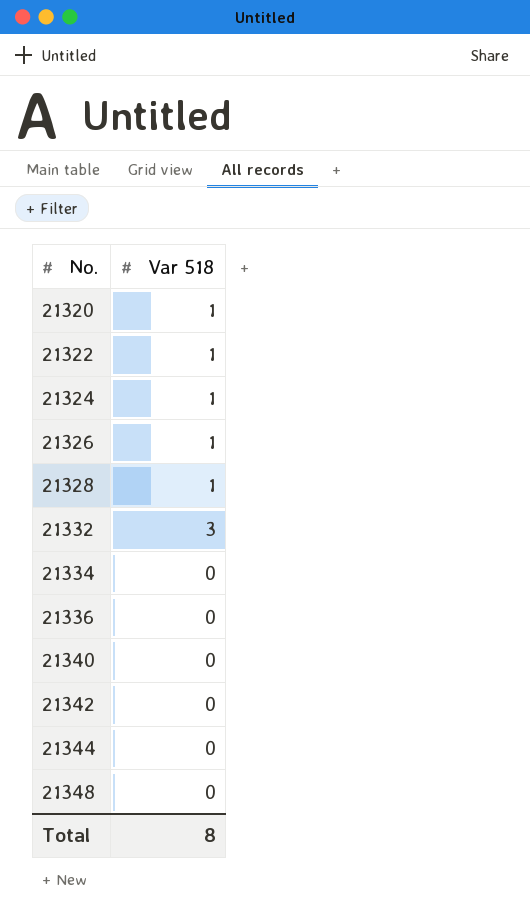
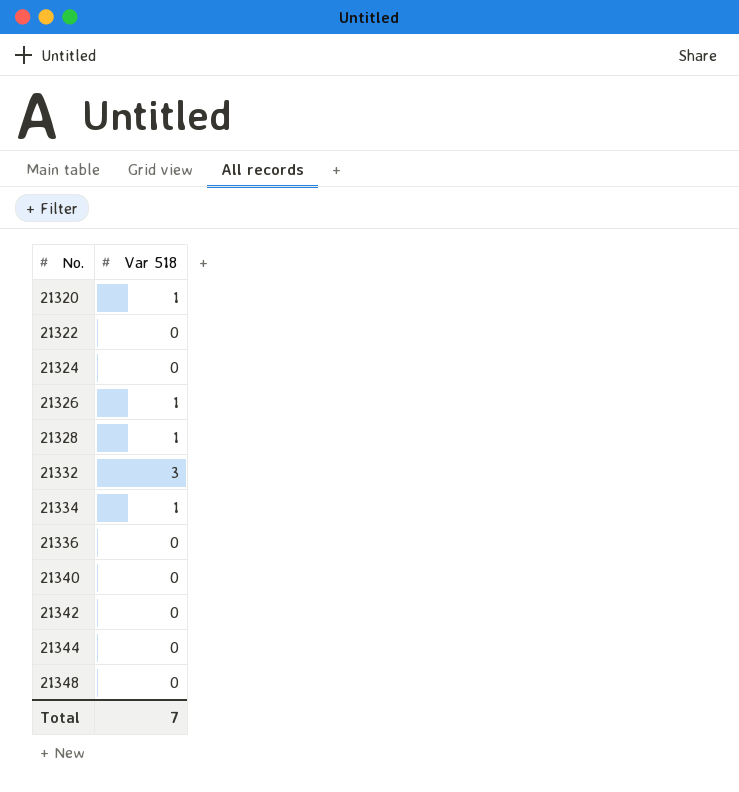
21322 | Var 518: 1 -> 0
21324 | Var 518: 1 -> 0
21334 | Var 518: 0 -> 1
Total | Var 518: 8 -> 7

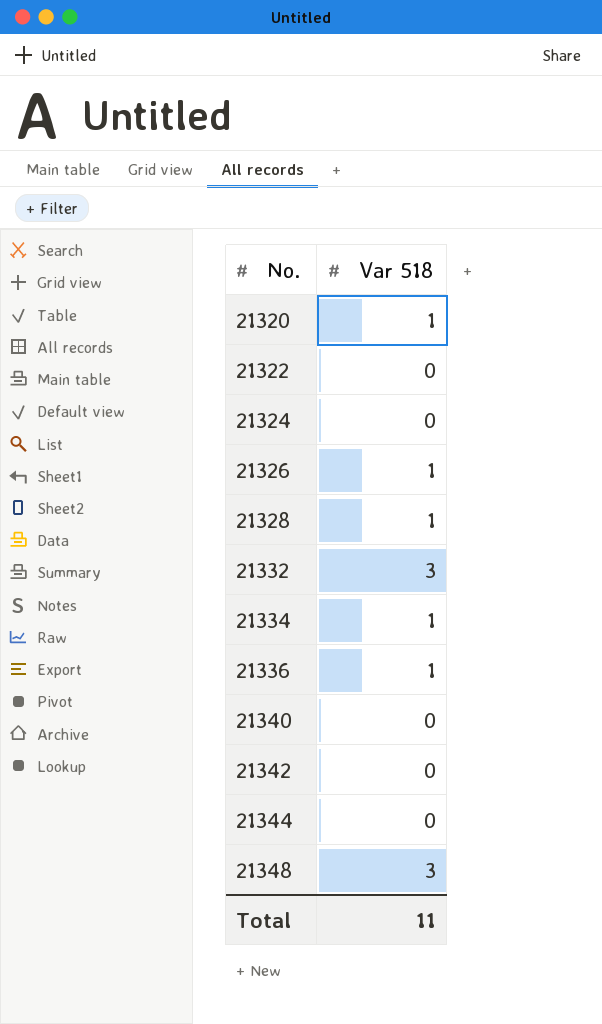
21336 | Var 518: 0 -> 1
21348 | Var 518: 0 -> 3
Total | Var 518: 7 -> 11

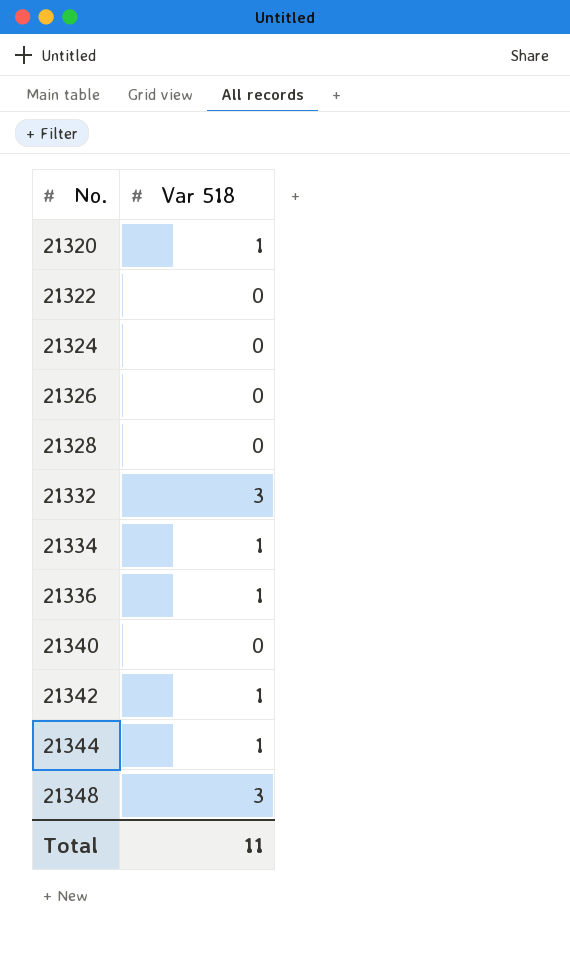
21326 | Var 518: 1 -> 0
21328 | Var 518: 1 -> 0
21342 | Var 518: 0 -> 1
21344 | Var 518: 0 -> 1

